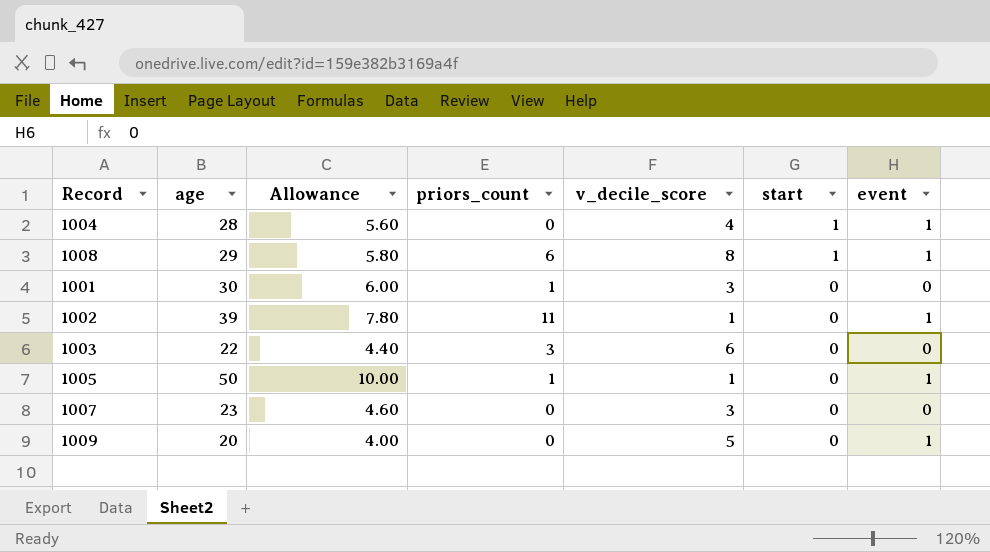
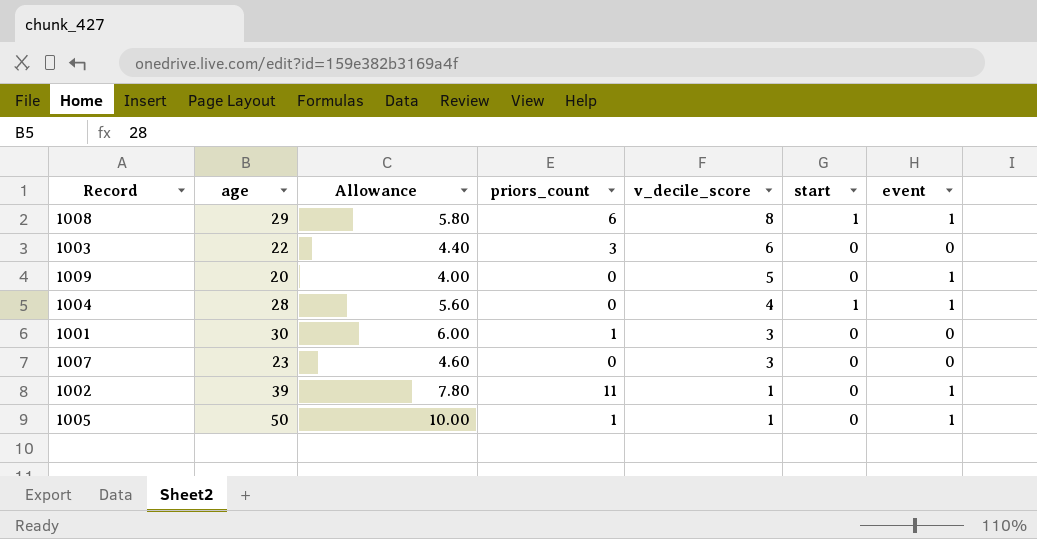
row order: start descending -> v_decile_score descending

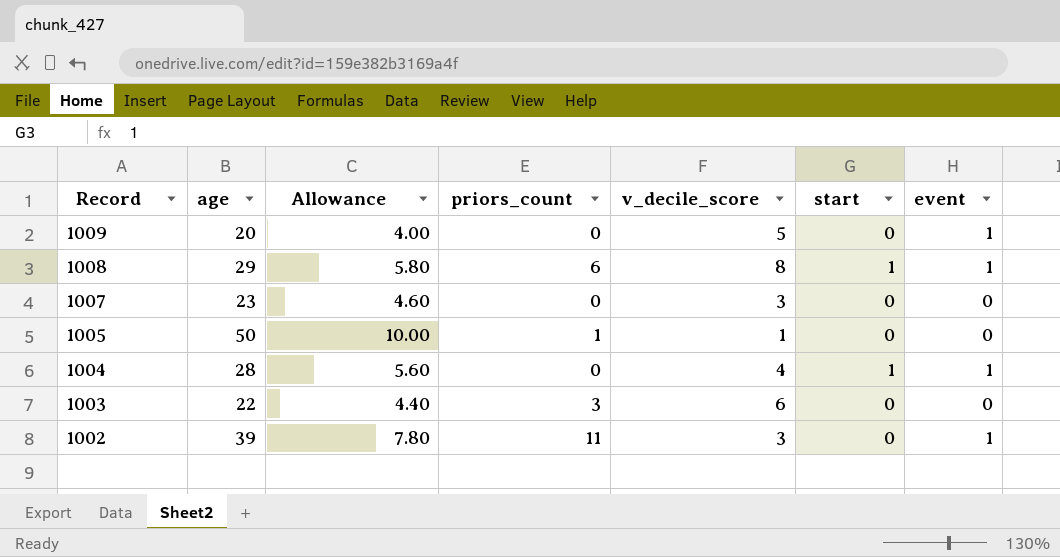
row order: v_decile_score descending -> Record descending
row 1001: 30 | 6.00 | 1 | 3 | 0 | 0 -> none
1005 | event: 1 -> 0
1002 | v_decile_score: 1 -> 3

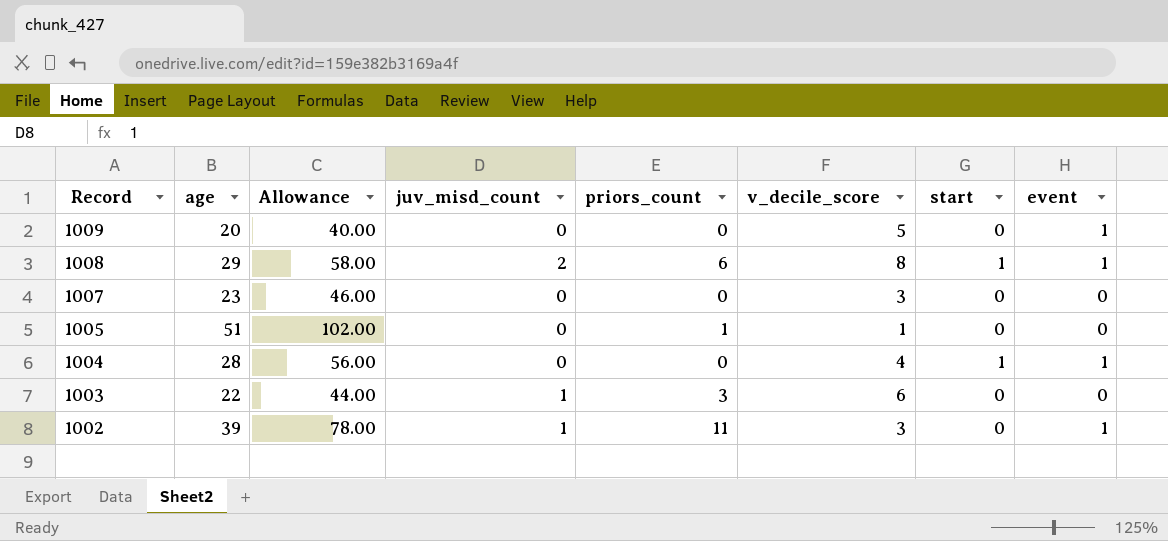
column Allowance | formula: [age] * 0.2 -> [age] * 2
column juv_misd_count | position: none -> 4
1005 | age: 50 -> 51

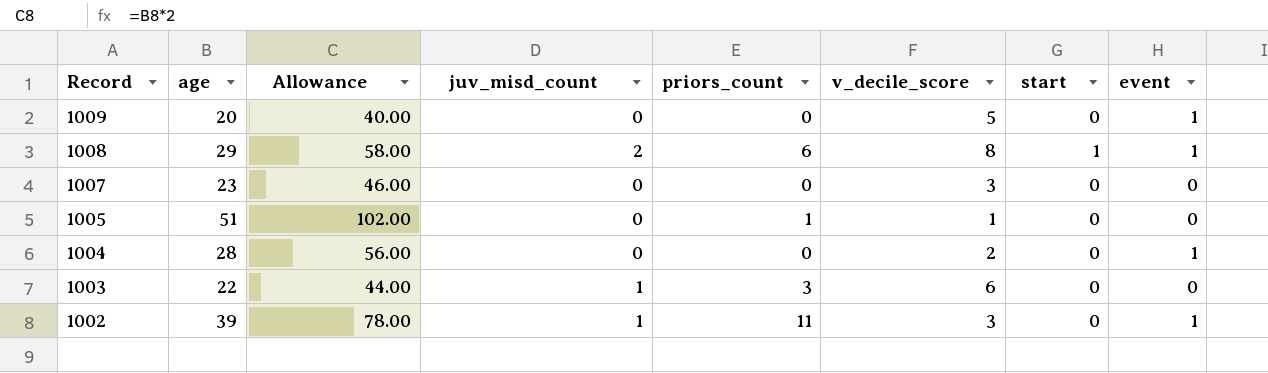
1004 | v_decile_score: 4 -> 2
1004 | start: 1 -> 0

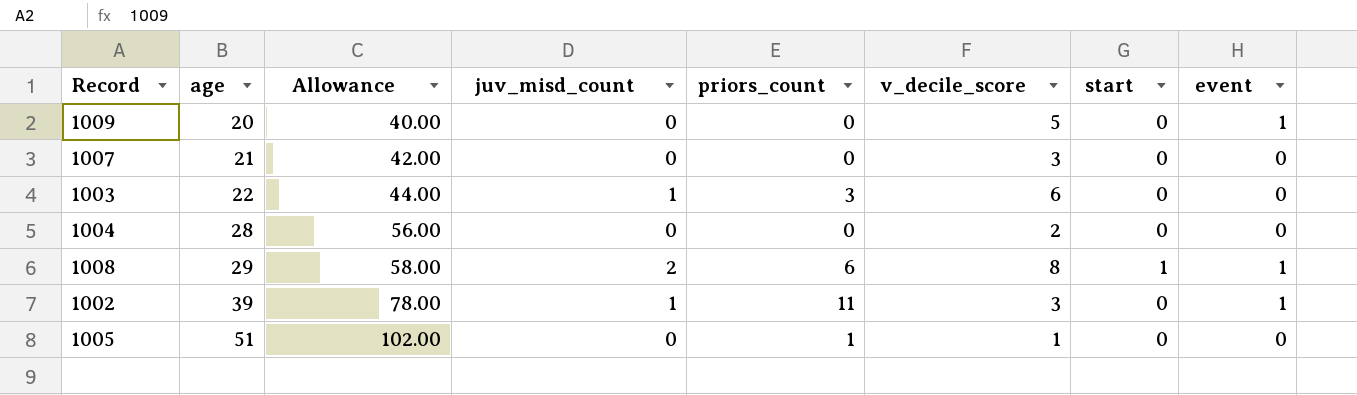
row order: Record descending -> age ascending
1007 | age: 23 -> 21
1007 | Allowance: 46.00 -> 42.00
1004 | event: 1 -> 0

